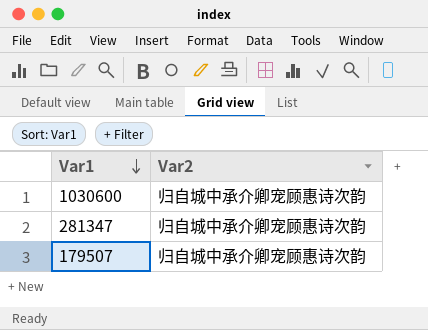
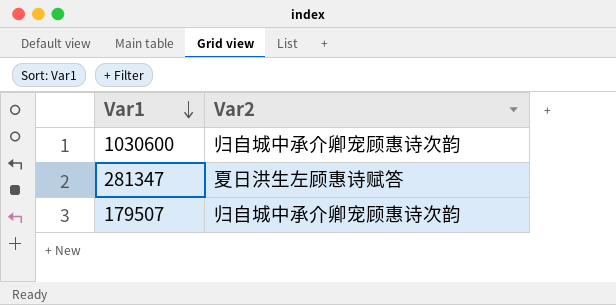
281347 | Var2: 归自城中承介卿宠顾惠诗次韵 -> 夏日洪生左顾惠诗赋答

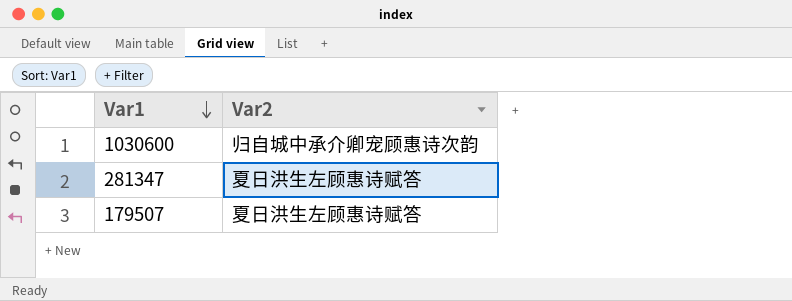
179507 | Var2: 归自城中承介卿宠顾惠诗次韵 -> 夏日洪生左顾惠诗赋答

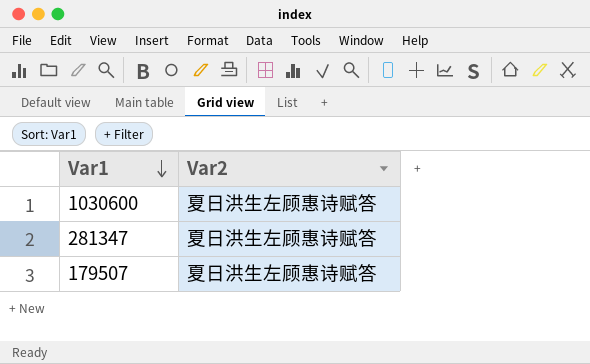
1030600 | Var2: 归自城中承介卿宠顾惠诗次韵 -> 夏日洪生左顾惠诗赋答

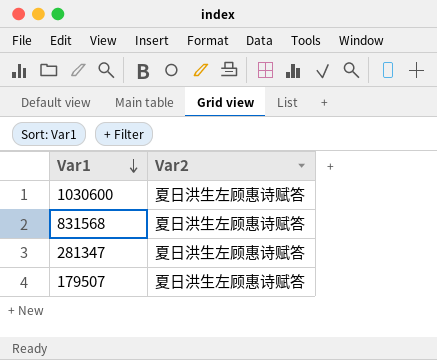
row 831568: none -> 夏日洪生左顾惠诗赋答

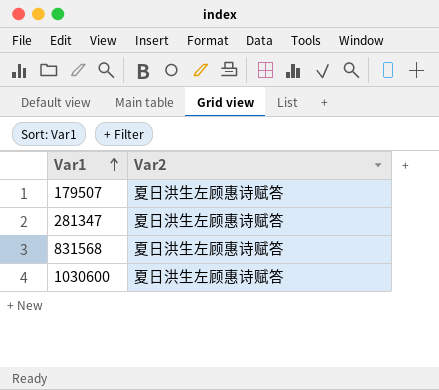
row order: Var1 descending -> Var1 ascending

